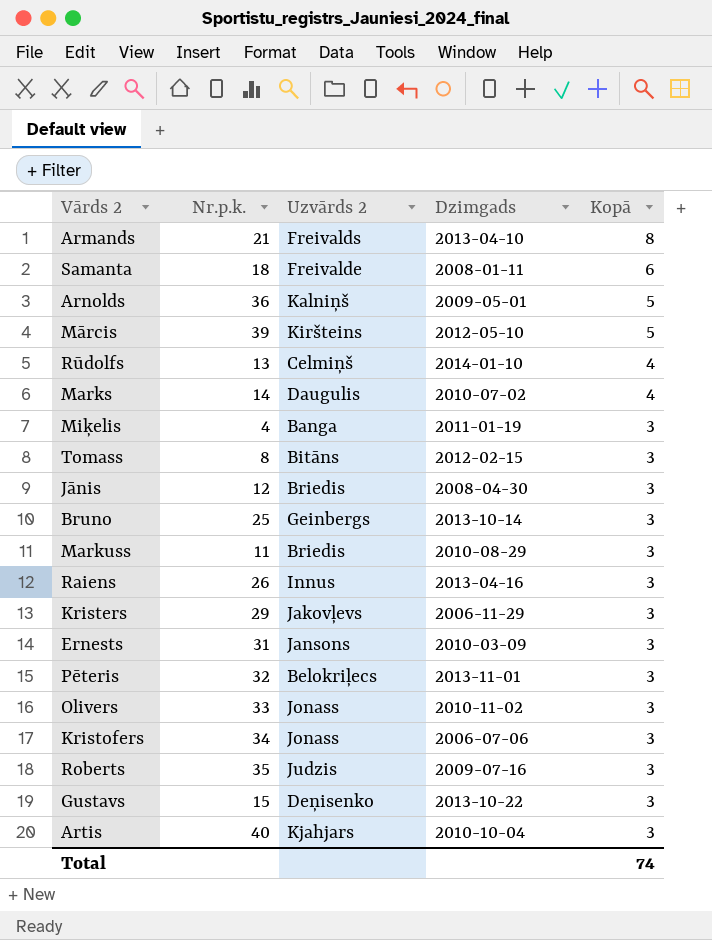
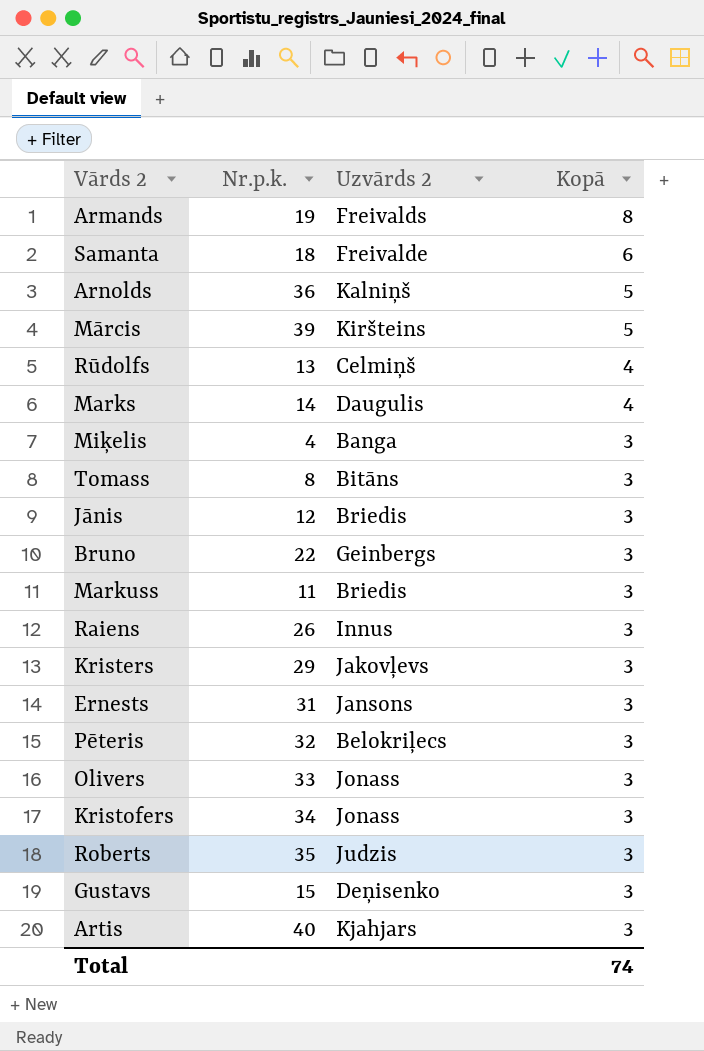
column Dzimgads | position: 4 -> none
Armands | Nr.p.k.: 21 -> 19
Bruno | Nr.p.k.: 25 -> 22

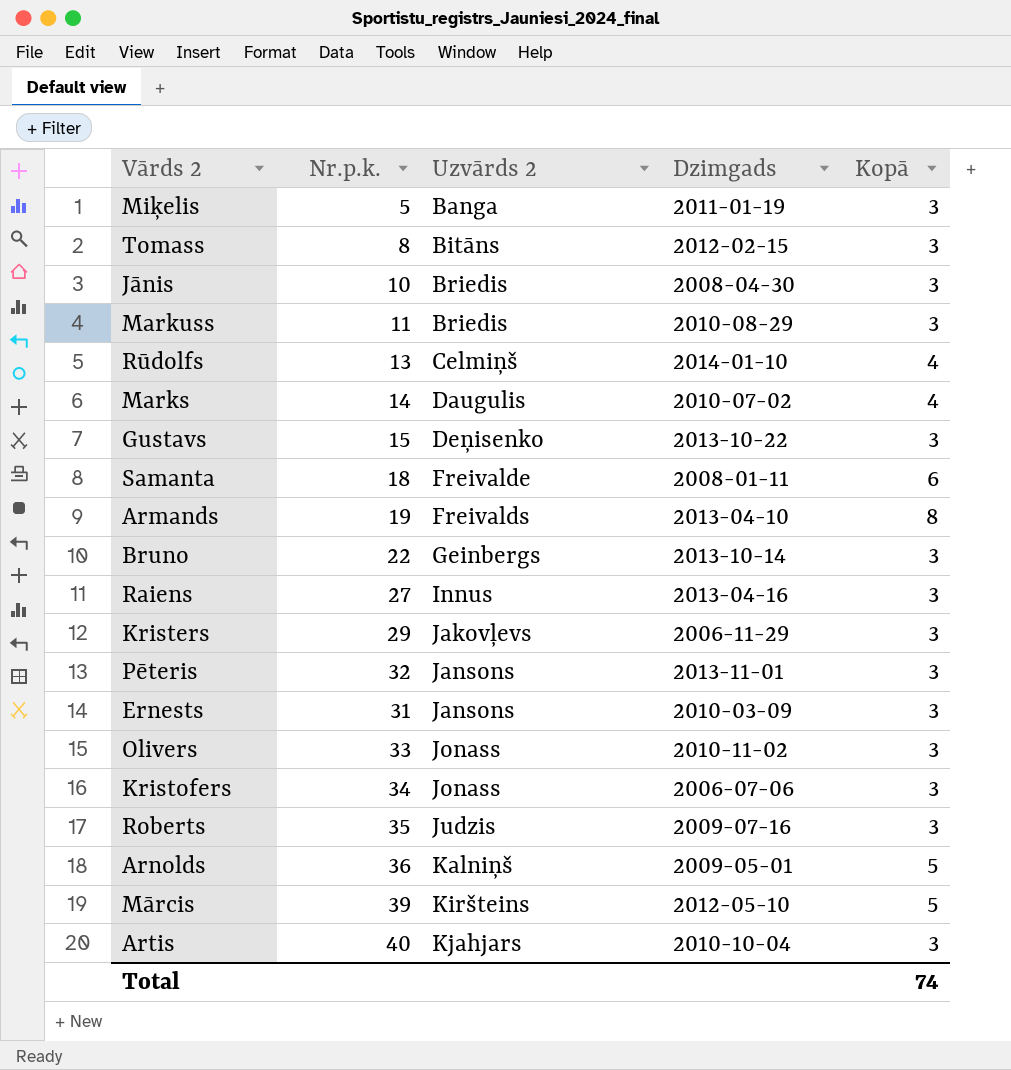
row order: Kopā descending -> Uzvārds 2 ascending
column Dzimgads | position: none -> 4
Miķelis | Nr.p.k.: 4 -> 5
Jānis | Nr.p.k.: 12 -> 10
Raiens | Nr.p.k.: 26 -> 27
Pēteris | Uzvārds 2: Belokriļecs -> Jansons

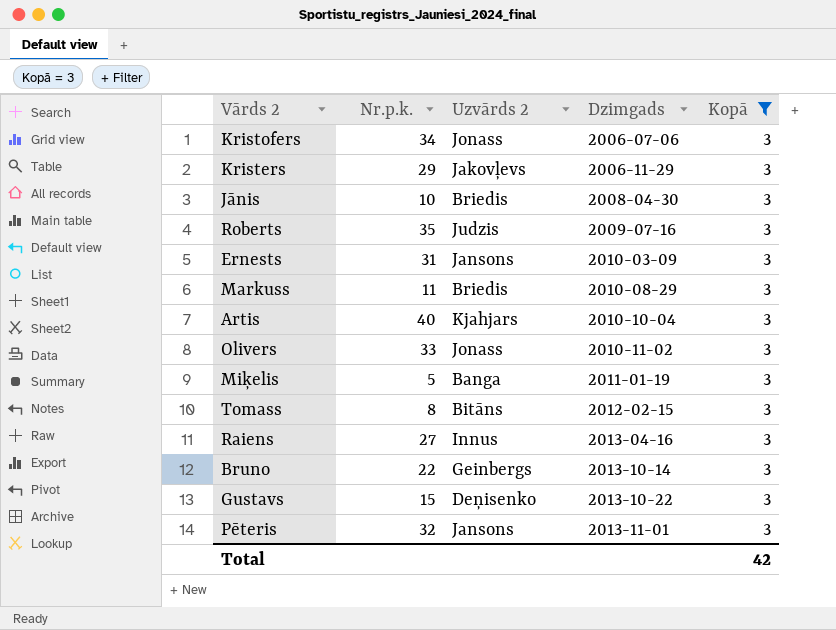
filter: none -> Kopā = 3
row order: Uzvārds 2 ascending -> Dzimgads ascending
Total | Kopā: 74 -> 42

